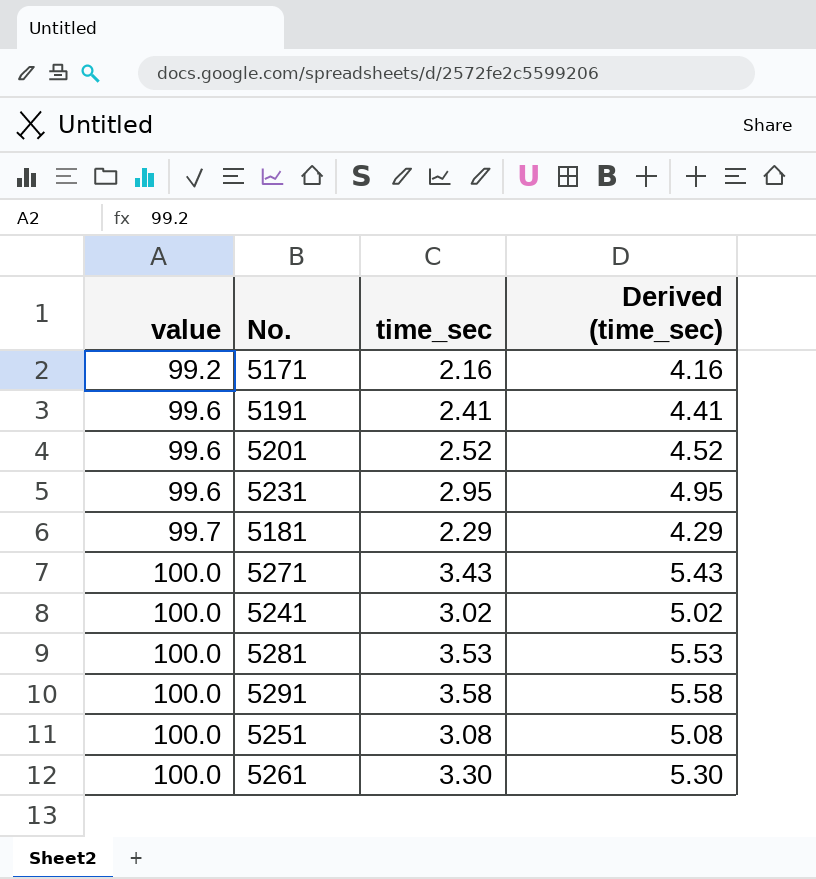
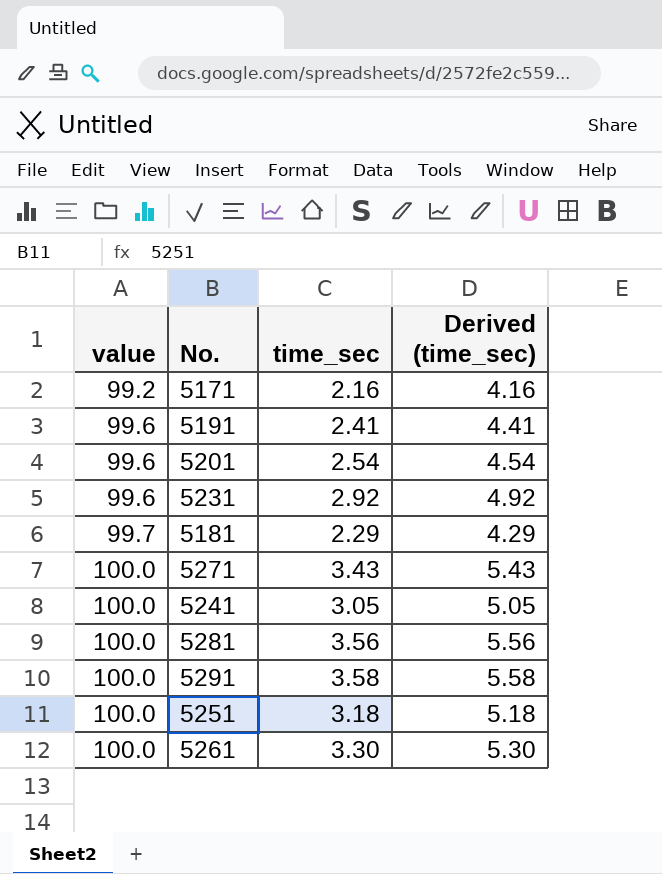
5201 | time_sec: 2.52 -> 2.54
5201 | Derived (time_sec): 4.52 -> 4.54
5231 | time_sec: 2.95 -> 2.92
5231 | Derived (time_sec): 4.95 -> 4.92
5241 | time_sec: 3.02 -> 3.05
5241 | Derived (time_sec): 5.02 -> 5.05
5281 | time_sec: 3.53 -> 3.56
5281 | Derived (time_sec): 5.53 -> 5.56
5251 | time_sec: 3.08 -> 3.18
5251 | Derived (time_sec): 5.08 -> 5.18

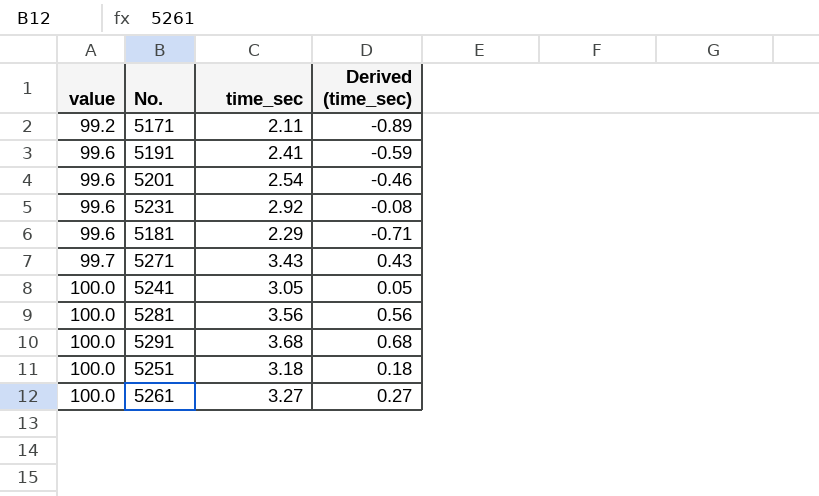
column Derived (time_sec) | formula: [time_sec] + 2 -> [time_sec] - 3
5171 | time_sec: 2.16 -> 2.11
5181 | value: 99.7 -> 99.6
5271 | value: 100.0 -> 99.7
5291 | time_sec: 3.58 -> 3.68
5261 | time_sec: 3.30 -> 3.27

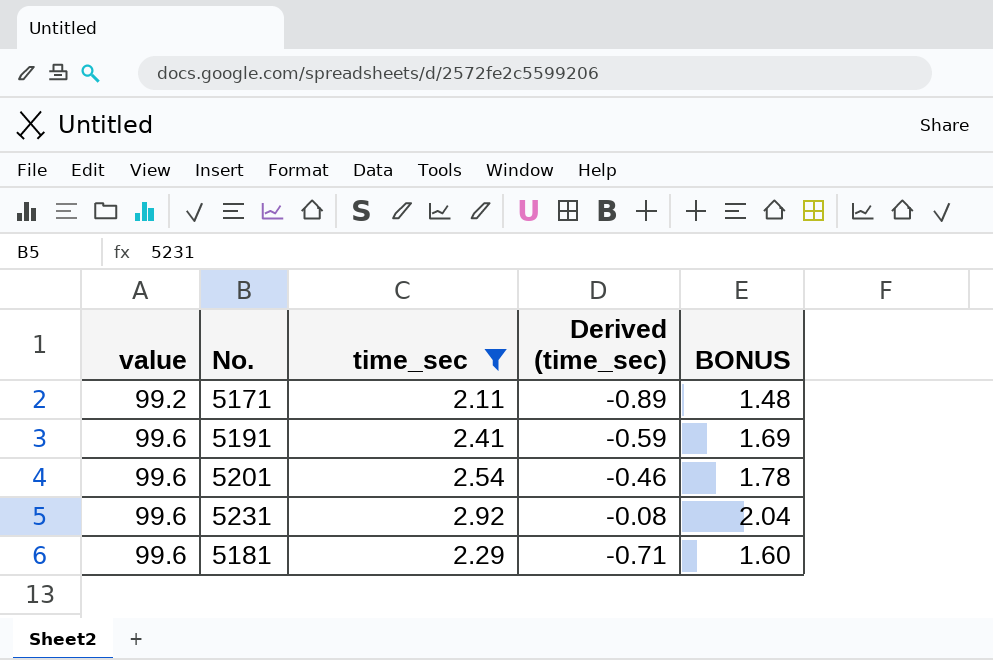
filter: none -> time_sec <= 2.92
column BONUS | formula: none -> [time_sec] * 0.7

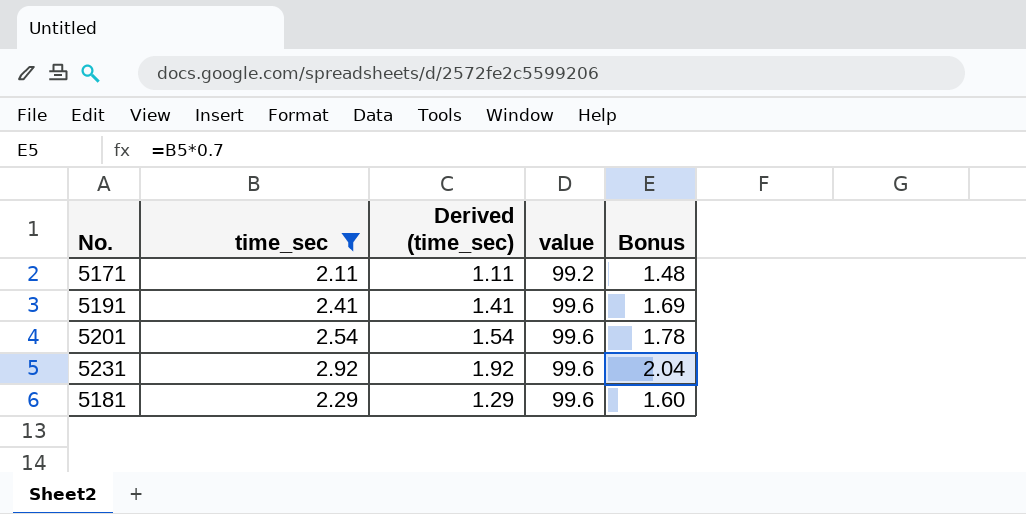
column Derived (time_sec) | formula: [time_sec] - 3 -> [time_sec] - 1
column value | position: 1 -> 4
column name: BONUS -> Bonus

